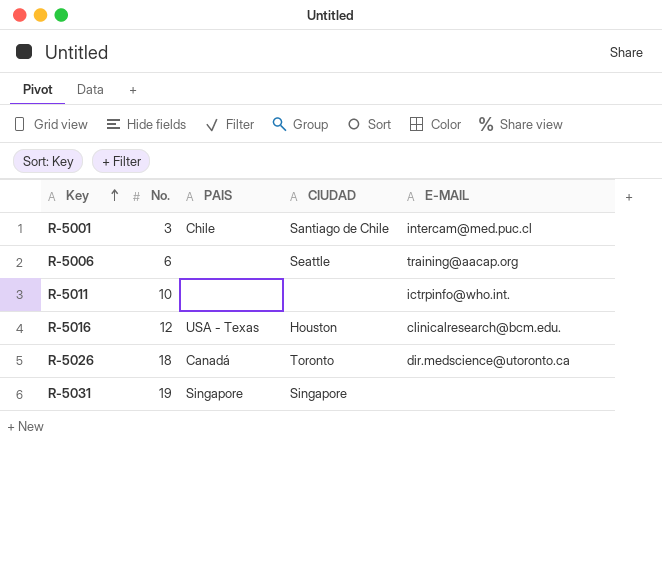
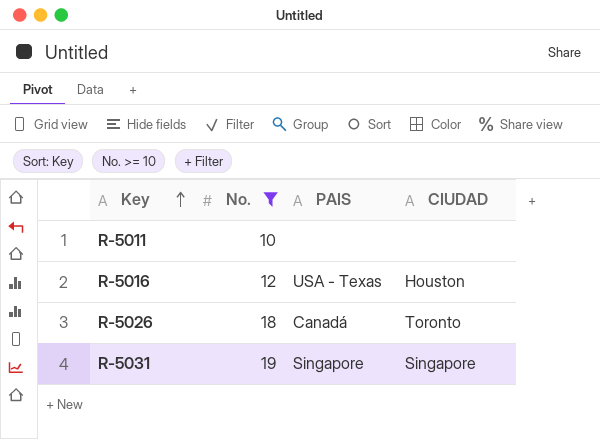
filter: none -> No. >= 10
column E-MAIL | position: 5 -> none

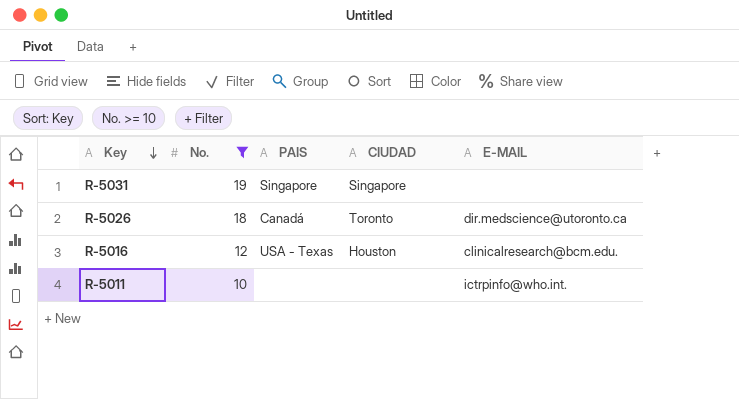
row order: Key ascending -> Key descending
column E-MAIL | position: none -> 5

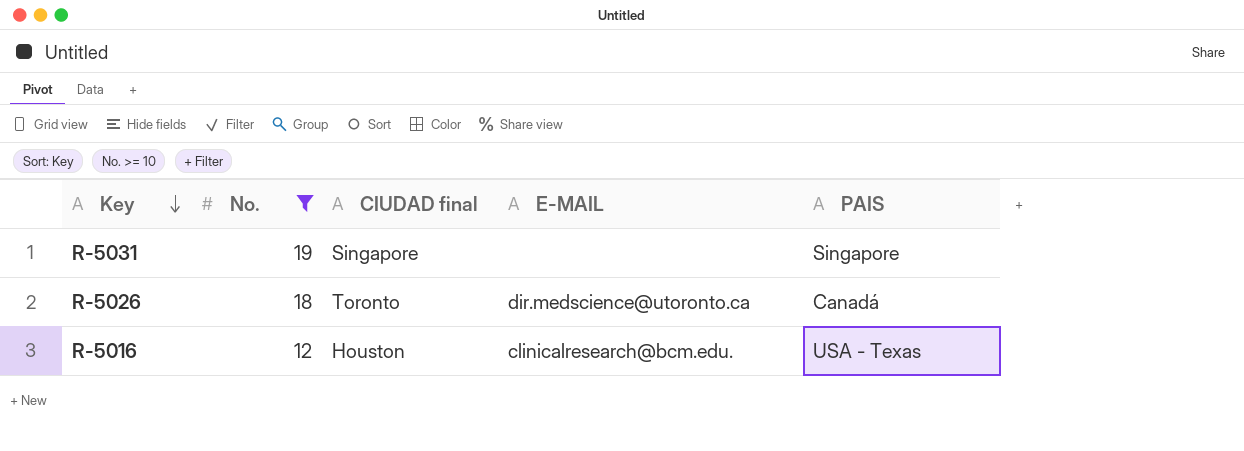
column name: CIUDAD -> CIUDAD final
column PAIS | position: 3 -> 5
row R-5011: 10 | none | none | ictrpinfo@who.int. -> none

